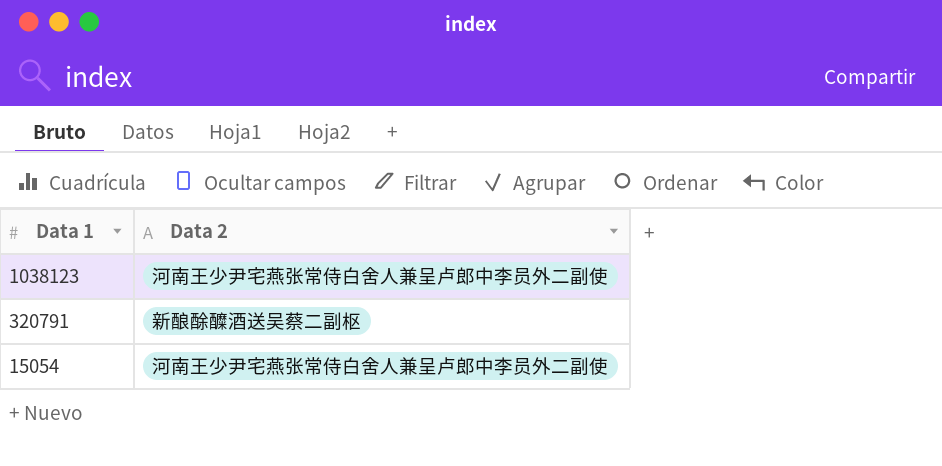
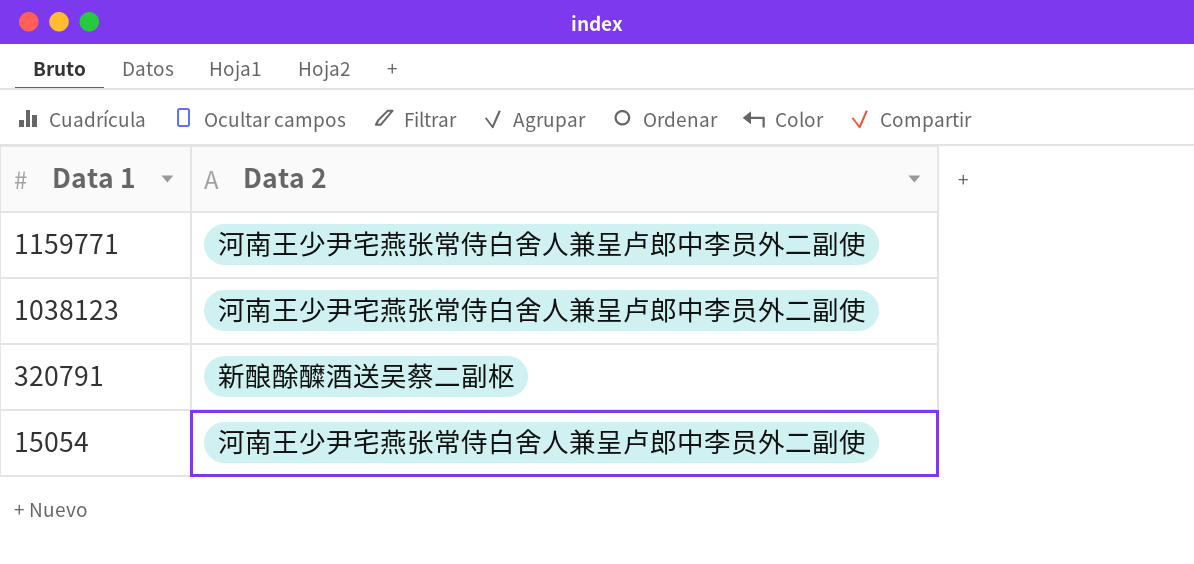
row 1159771: none -> 河南王少尹宅燕张常侍白舍人兼呈卢郎中李员外二副使

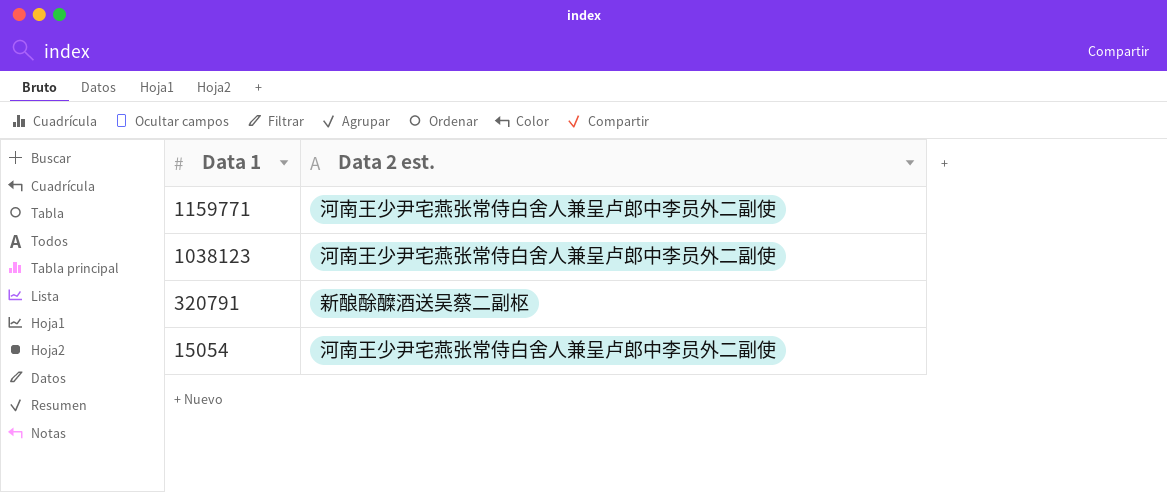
column name: Data 2 -> Data 2 est.

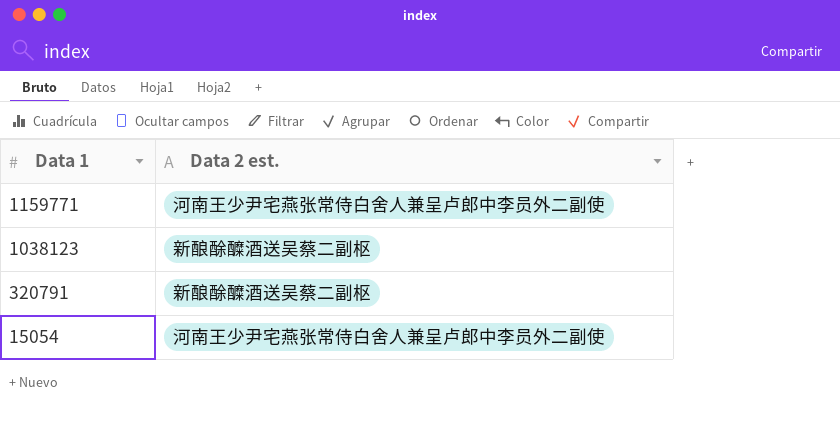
1038123 | Data 2 est.: 河南王少尹宅燕张常侍白舍人兼呈卢郎中李员外二副使 -> 新酿酴醾酒送吴蔡二副枢

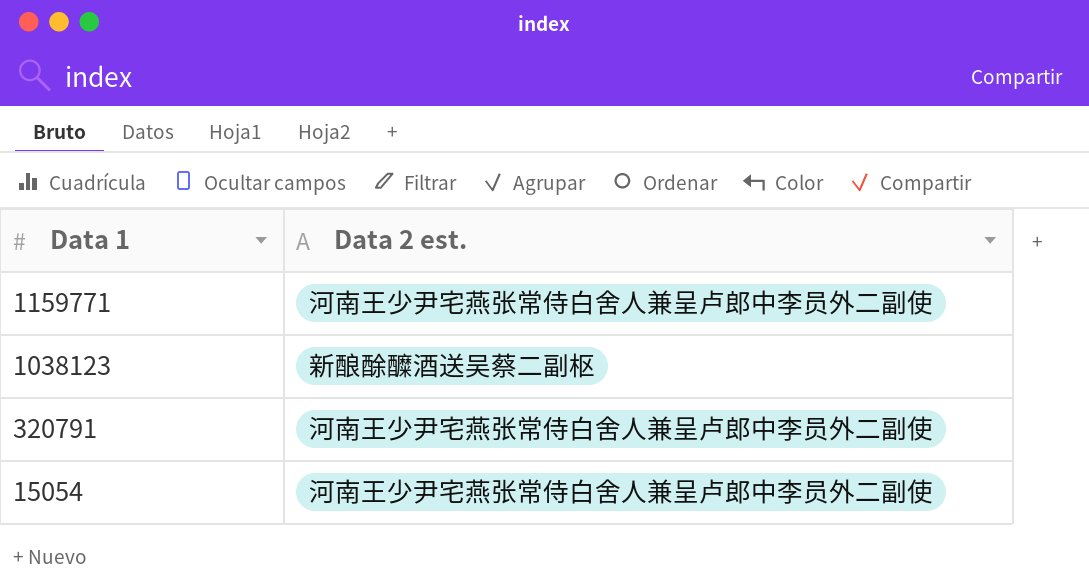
320791 | Data 2 est.: 新酿酴醾酒送吴蔡二副枢 -> 河南王少尹宅燕张常侍白舍人兼呈卢郎中李员外二副使

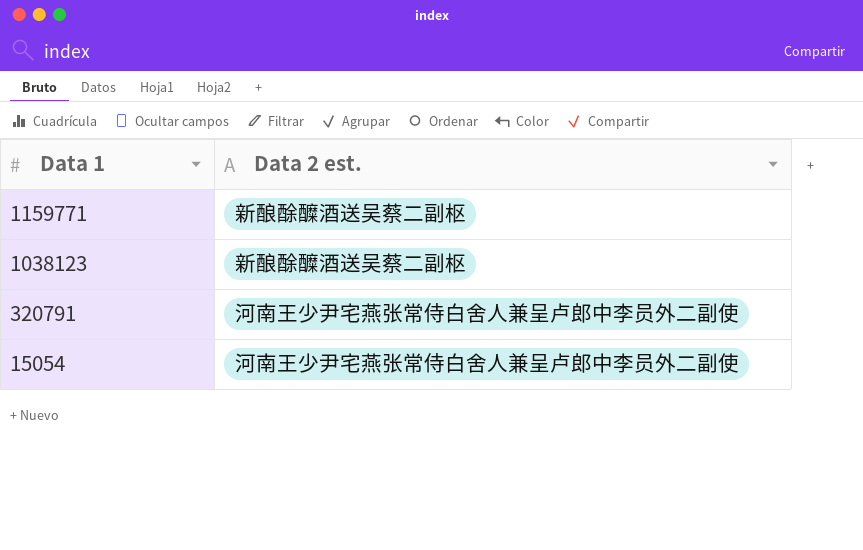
1159771 | Data 2 est.: 河南王少尹宅燕张常侍白舍人兼呈卢郎中李员外二副使 -> 新酿酴醾酒送吴蔡二副枢

